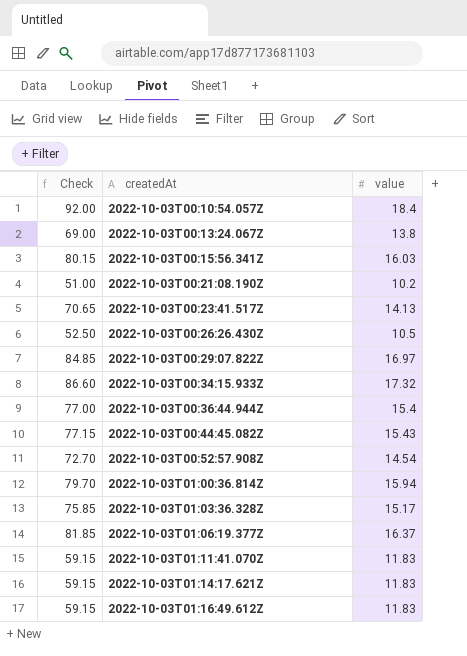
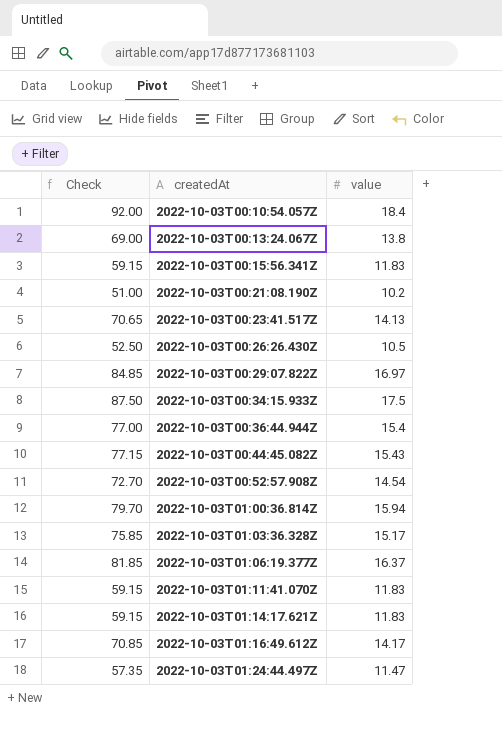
2022-10-03T00:15:56.341Z | Check: 80.15 -> 59.15
2022-10-03T00:15:56.341Z | value: 16.03 -> 11.83
2022-10-03T00:34:15.933Z | Check: 86.60 -> 87.50
2022-10-03T00:34:15.933Z | value: 17.32 -> 17.5
2022-10-03T01:16:49.612Z | Check: 59.15 -> 70.85
2022-10-03T01:16:49.612Z | value: 11.83 -> 14.17
row 2022-10-03T01:24:44.497Z: none -> 57.35 | 11.47

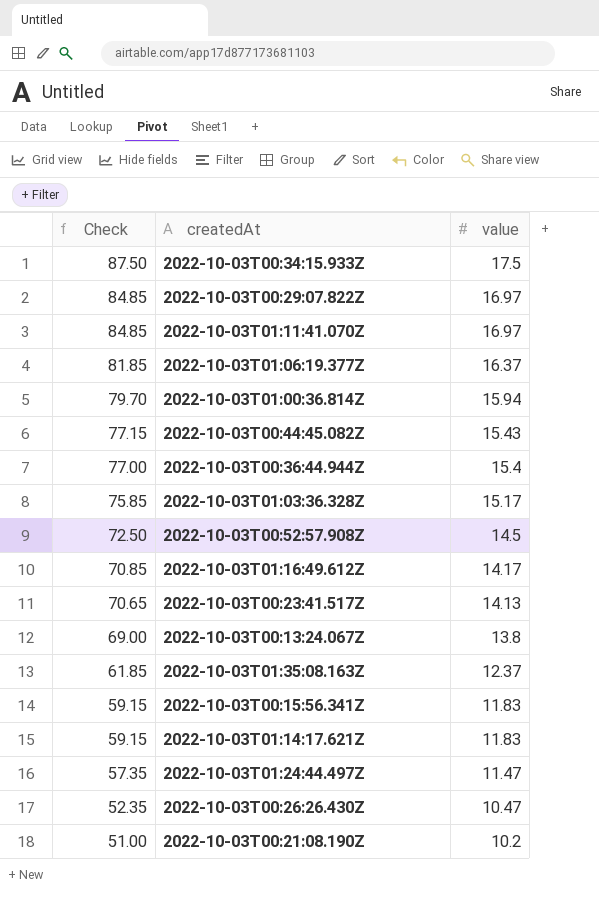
row order: createdAt ascending -> Check descending
row 2022-10-03T00:10:54.057Z: 92.00 | 18.4 -> none
2022-10-03T01:11:41.070Z | Check: 59.15 -> 84.85
2022-10-03T01:11:41.070Z | value: 11.83 -> 16.97
2022-10-03T00:52:57.908Z | Check: 72.70 -> 72.50
2022-10-03T00:52:57.908Z | value: 14.54 -> 14.5
row 2022-10-03T01:35:08.163Z: none -> 61.85 | 12.37
2022-10-03T00:26:26.430Z | Check: 52.50 -> 52.35
2022-10-03T00:26:26.430Z | value: 10.5 -> 10.47

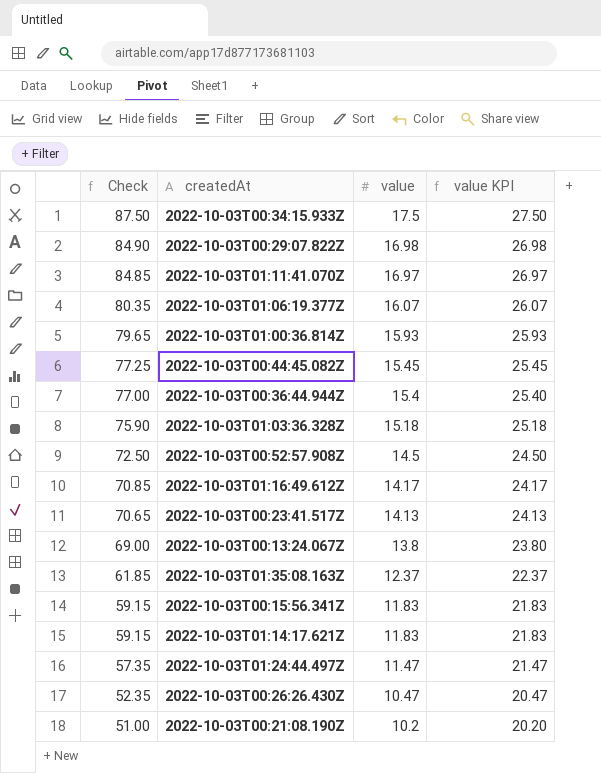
column value KPI | formula: none -> [value] + 10
2022-10-03T00:29:07.822Z | Check: 84.85 -> 84.90
2022-10-03T00:29:07.822Z | value: 16.97 -> 16.98
2022-10-03T01:06:19.377Z | Check: 81.85 -> 80.35
2022-10-03T01:06:19.377Z | value: 16.37 -> 16.07
2022-10-03T01:00:36.814Z | Check: 79.70 -> 79.65
2022-10-03T01:00:36.814Z | value: 15.94 -> 15.93
2022-10-03T00:44:45.082Z | Check: 77.15 -> 77.25
2022-10-03T00:44:45.082Z | value: 15.43 -> 15.45
2022-10-03T01:03:36.328Z | Check: 75.85 -> 75.90
2022-10-03T01:03:36.328Z | value: 15.17 -> 15.18

